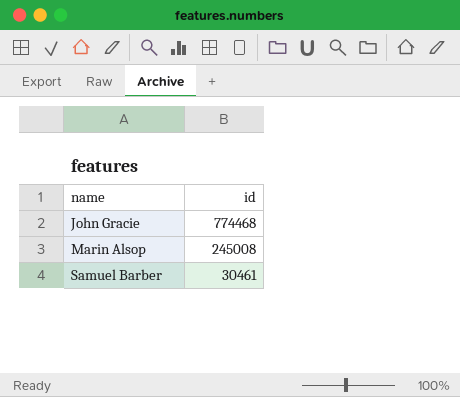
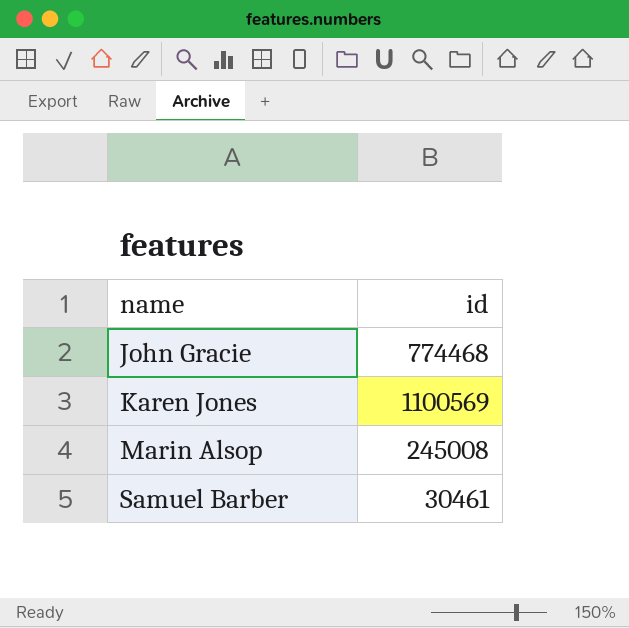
row Karen Jones: none -> 1100569

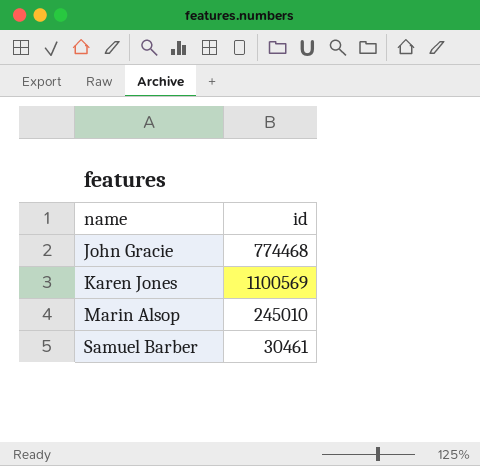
Marin Alsop | id: 245008 -> 245010

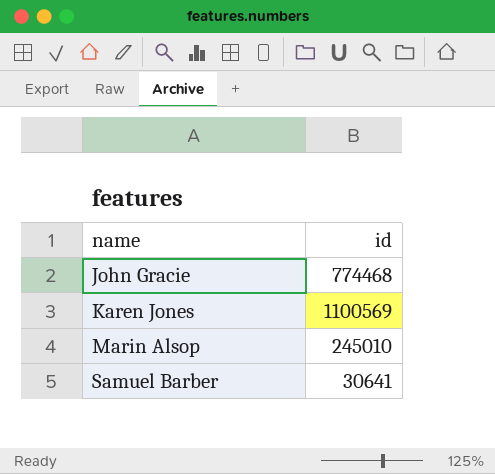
Samuel Barber | id: 30461 -> 30641

